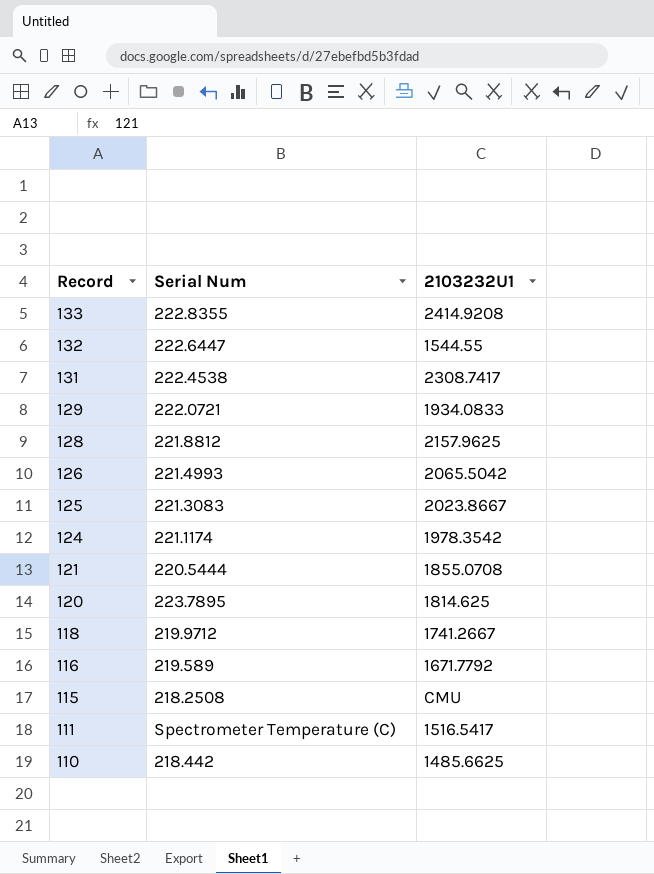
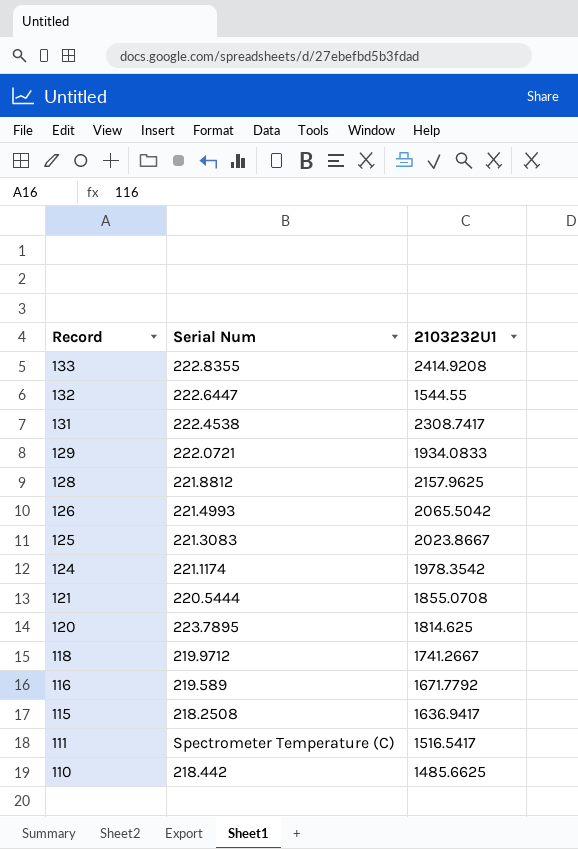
115 | 2103232U1: CMU -> 1636.9417

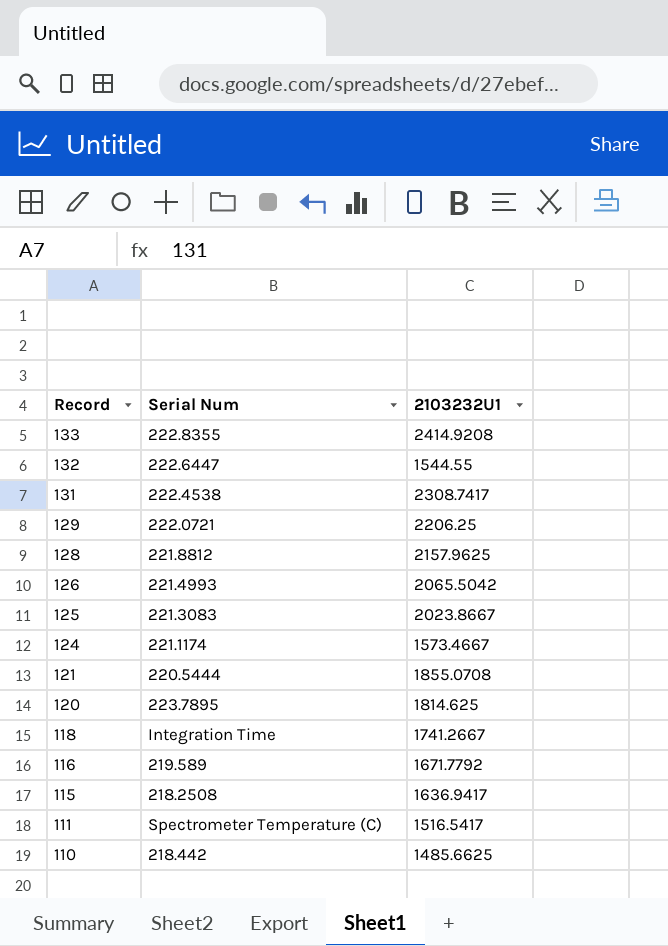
129 | 2103232U1: 1934.0833 -> 2206.25
124 | 2103232U1: 1978.3542 -> 1573.4667
118 | Serial Num: 219.9712 -> Integration Time

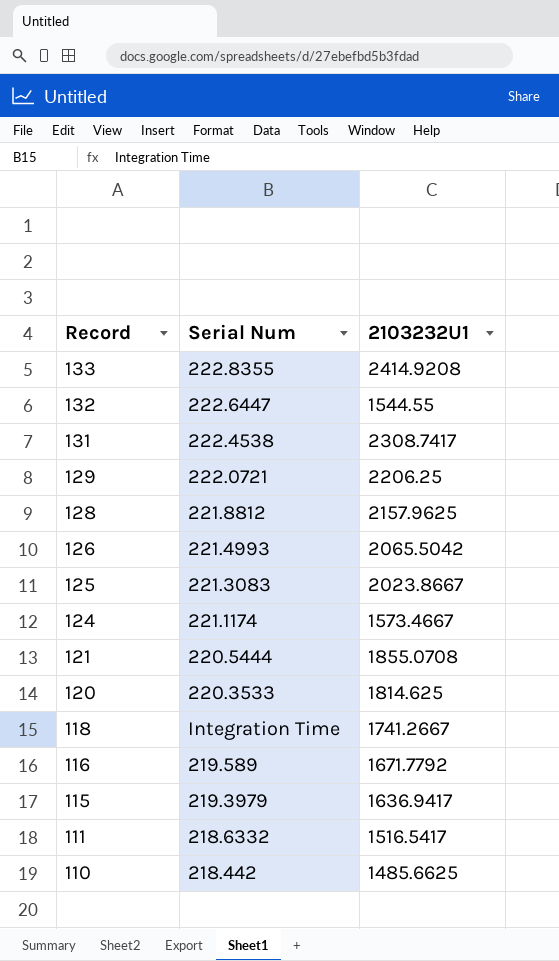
120 | Serial Num: 223.7895 -> 220.3533
115 | Serial Num: 218.2508 -> 219.3979
111 | Serial Num: Spectrometer Temperature (C) -> 218.6332

